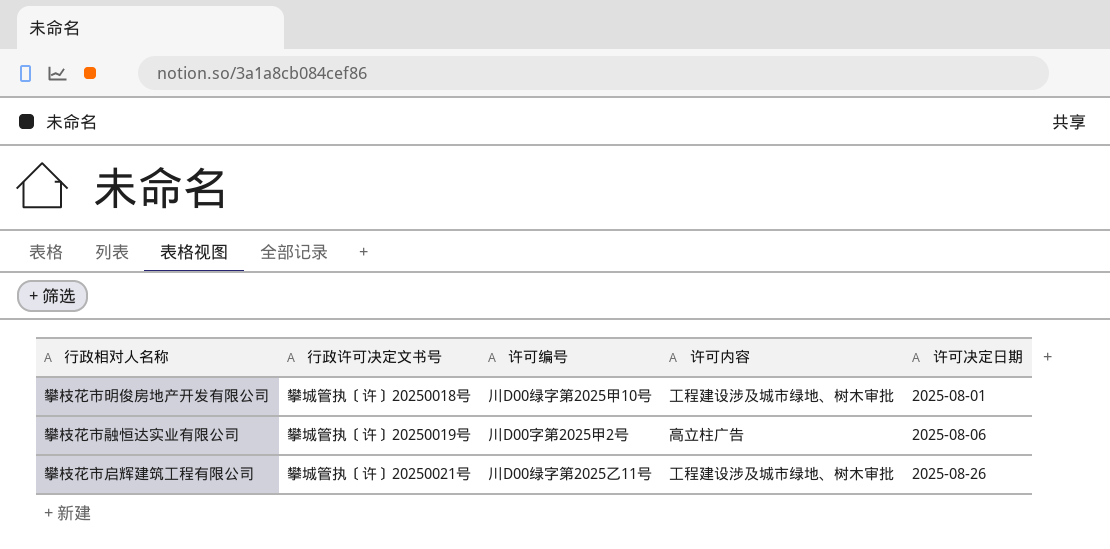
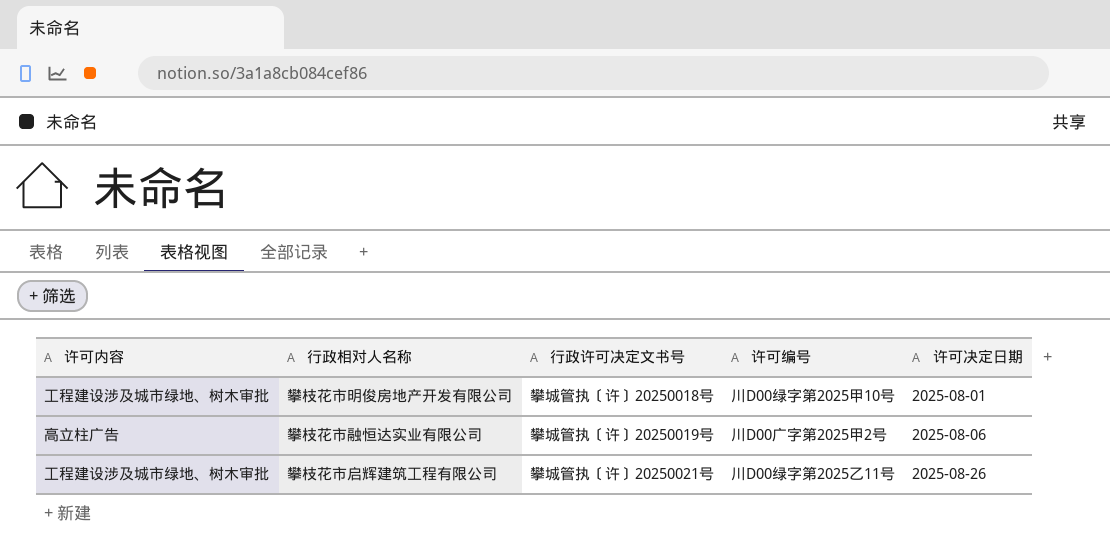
column 许可内容 | position: 4 -> 1
攀枝花市融恒达实业有限公司 | 许可编号: 川D00字第2025甲2号 -> 川D00广字第2025甲2号

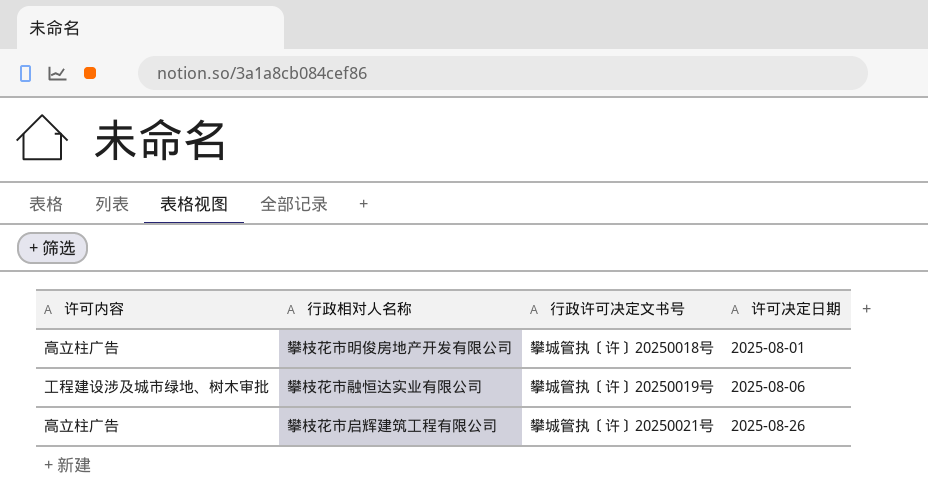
column 许可编号 | position: 4 -> none
攀枝花市明俊房地产开发有限公司 | 许可内容: 工程建设涉及城市绿地、树木审批 -> 高立柱广告
攀枝花市融恒达实业有限公司 | 许可内容: 高立柱广告 -> 工程建设涉及城市绿地、树木审批
攀枝花市启辉建筑工程有限公司 | 许可内容: 工程建设涉及城市绿地、树木审批 -> 高立柱广告

